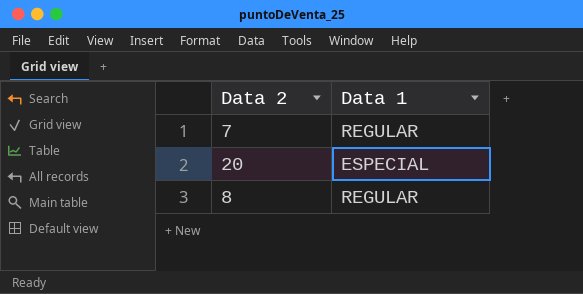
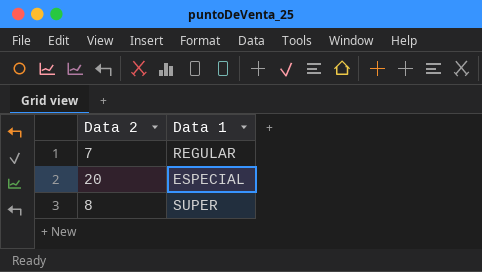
8 | Data 1: REGULAR -> SUPER

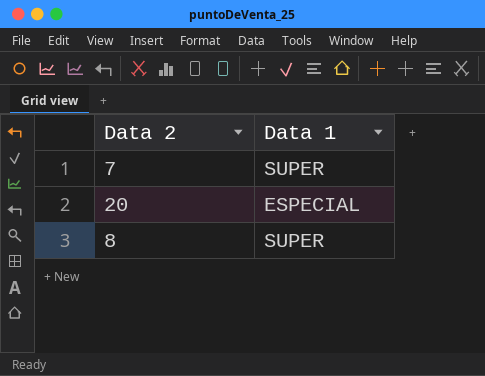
7 | Data 1: REGULAR -> SUPER

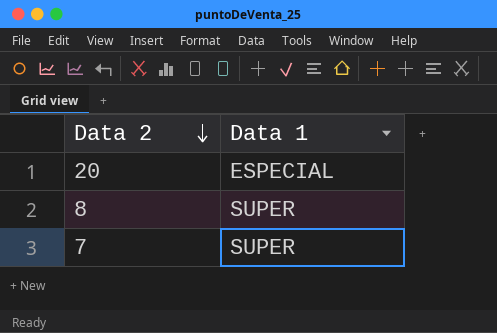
row order: none -> Data 2 descending

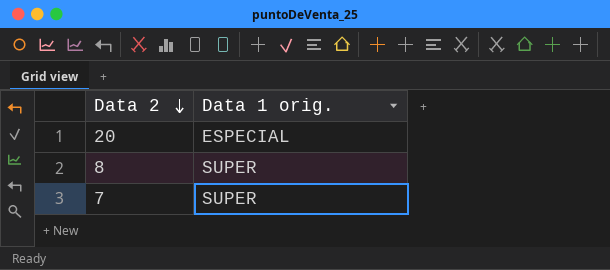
column name: Data 1 -> Data 1 orig.

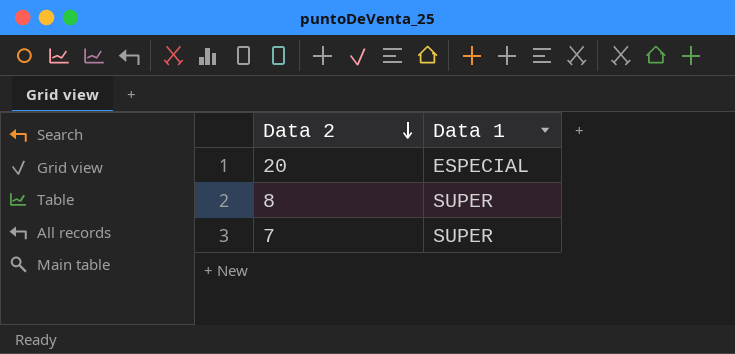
column name: Data 1 orig. -> Data 1

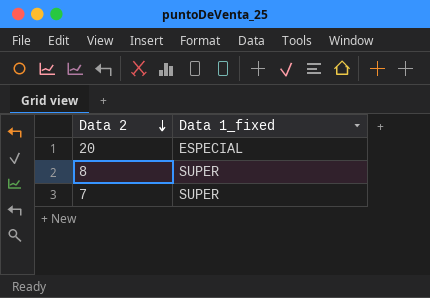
column name: Data 1 -> Data 1_fixed

